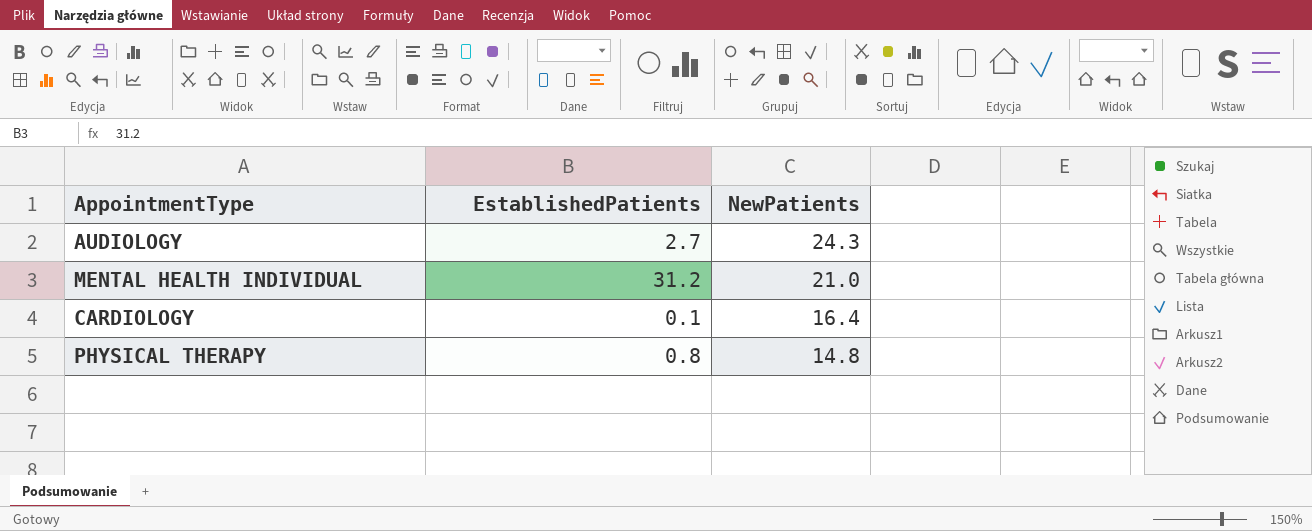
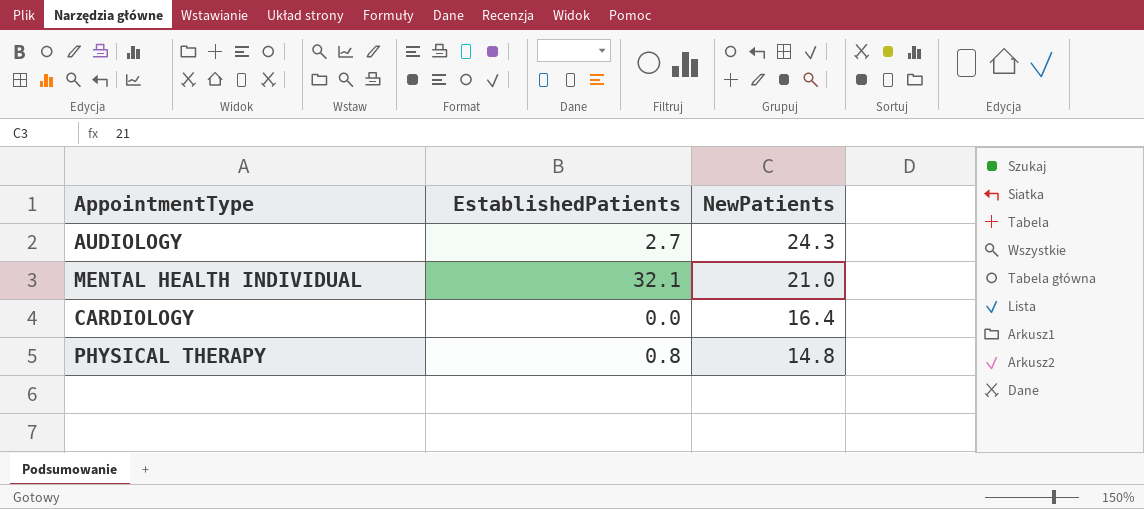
MENTAL HEALTH INDIVIDUAL | EstablishedPatients: 31.2 -> 32.1
CARDIOLOGY | EstablishedPatients: 0.1 -> 0.0

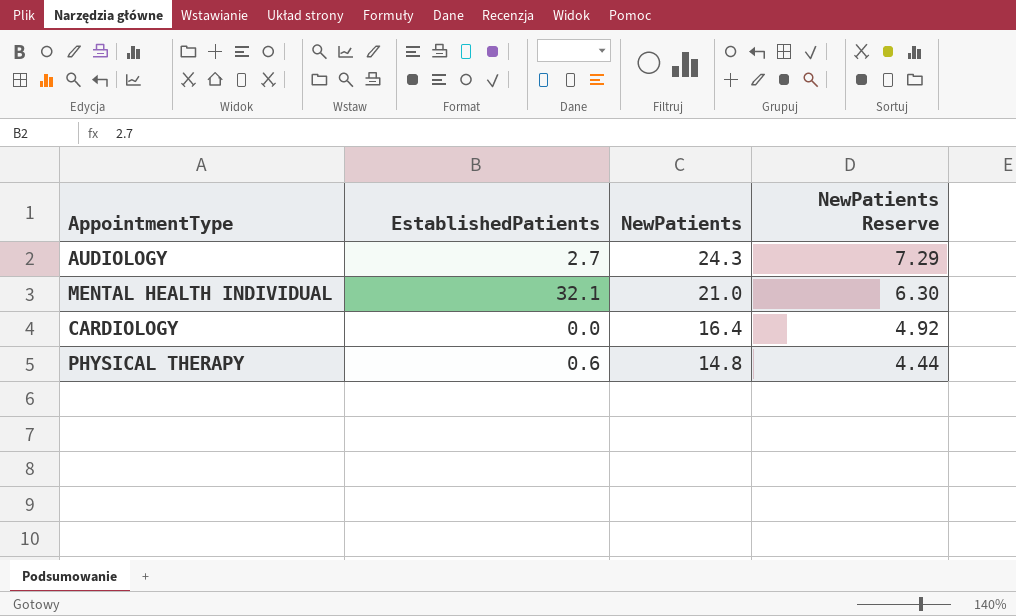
column NewPatients Reserve | formula: none -> [NewPatients] * 0.3
PHYSICAL THERAPY | EstablishedPatients: 0.8 -> 0.6

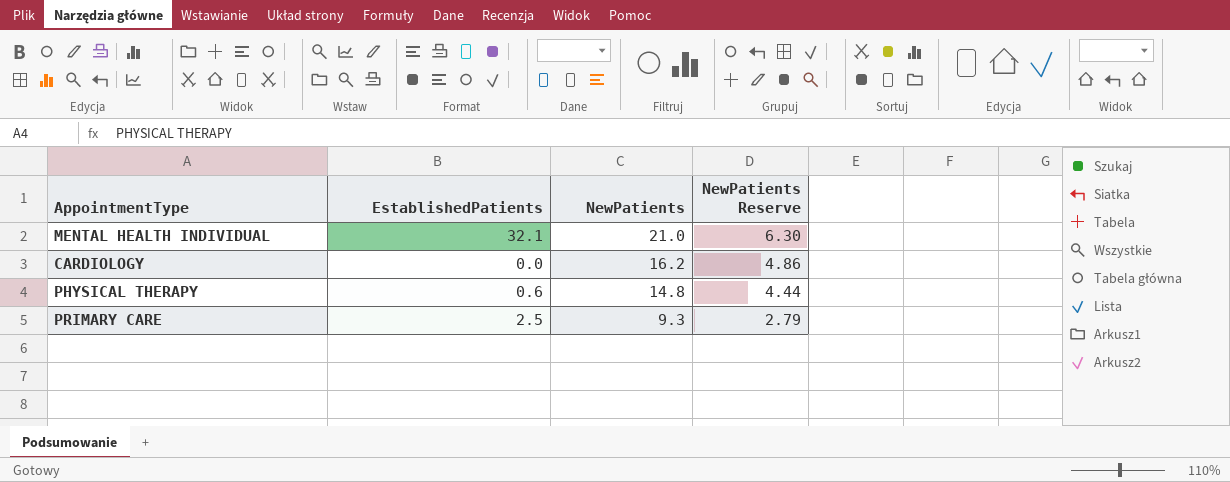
row AUDIOLOGY: 2.7 | 24.3 | 7.29 -> none
CARDIOLOGY | NewPatients: 16.4 -> 16.2
CARDIOLOGY | NewPatients Reserve: 4.92 -> 4.86
row PRIMARY CARE: none -> 2.5 | 9.3 | 2.79

